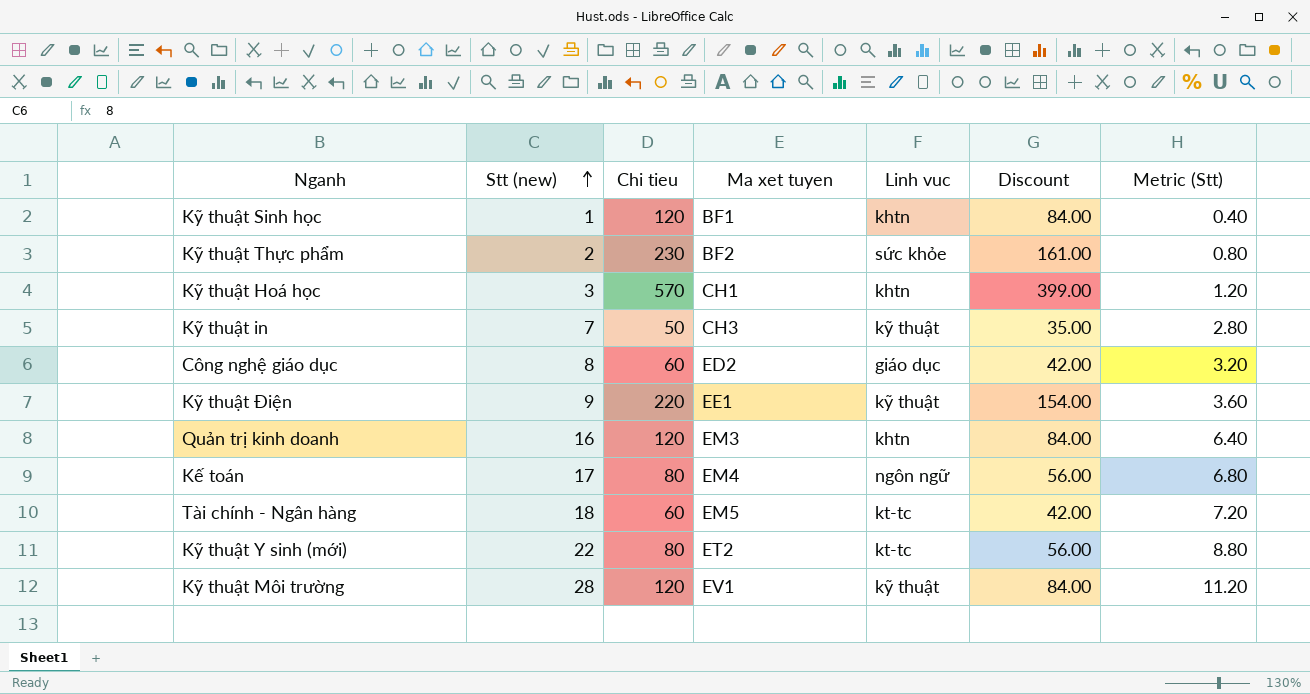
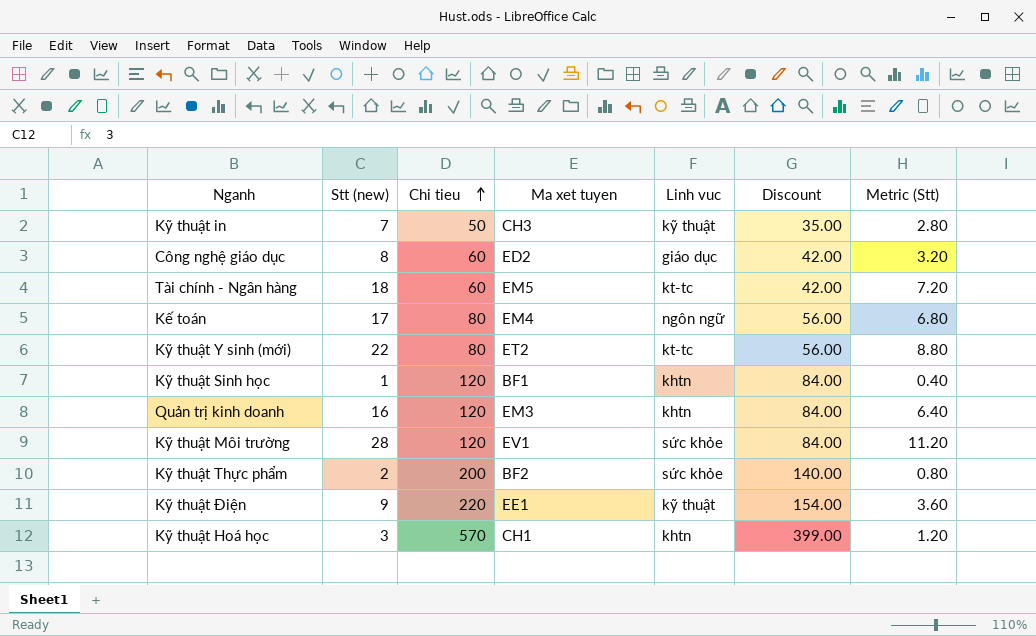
row order: Stt (new) ascending -> Chi tieu ascending
Kỹ thuật Môi trường | Linh vuc: kỹ thuật -> sức khỏe
Kỹ thuật Thực phẩm | Chi tieu: 230 -> 200
Kỹ thuật Thực phẩm | Discount: 161.00 -> 140.00

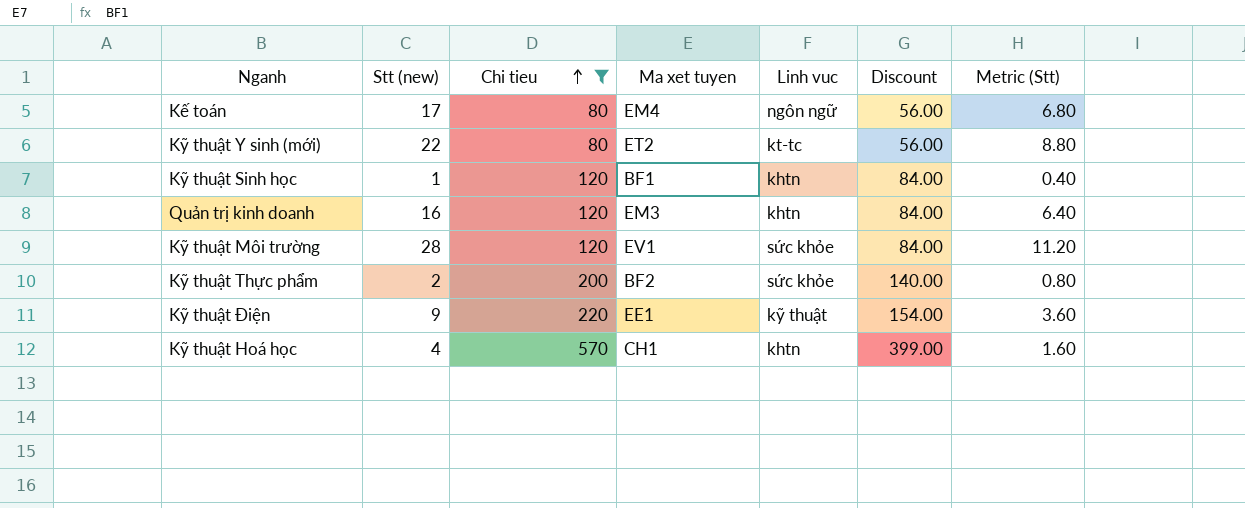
filter: none -> Chi tieu >= 80
Kỹ thuật Hoá học | Stt (new): 3 -> 4
Kỹ thuật Hoá học | Metric (Stt): 1.20 -> 1.60

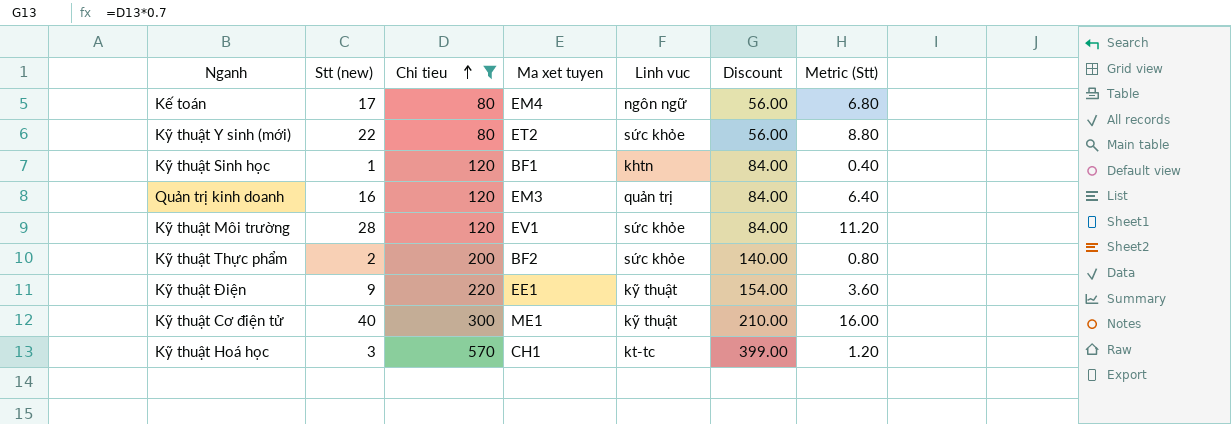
Kỹ thuật Y sinh (mới) | Linh vuc: kt-tc -> sức khỏe
Quản trị kinh doanh | Linh vuc: khtn -> quản trị
row Kỹ thuật Cơ điện tử: none -> 40 | 300 | ME1 | kỹ thuật | 210.00 | 16.00
Kỹ thuật Hoá học | Stt (new): 4 -> 3
Kỹ thuật Hoá học | Linh vuc: khtn -> kt-tc
Kỹ thuật Hoá học | Metric (Stt): 1.60 -> 1.20

